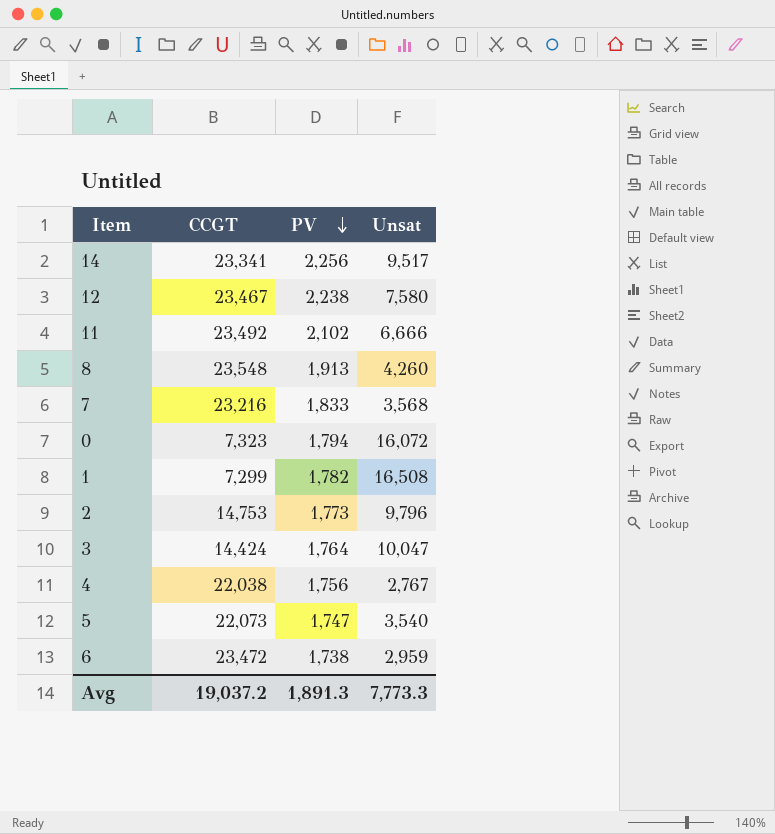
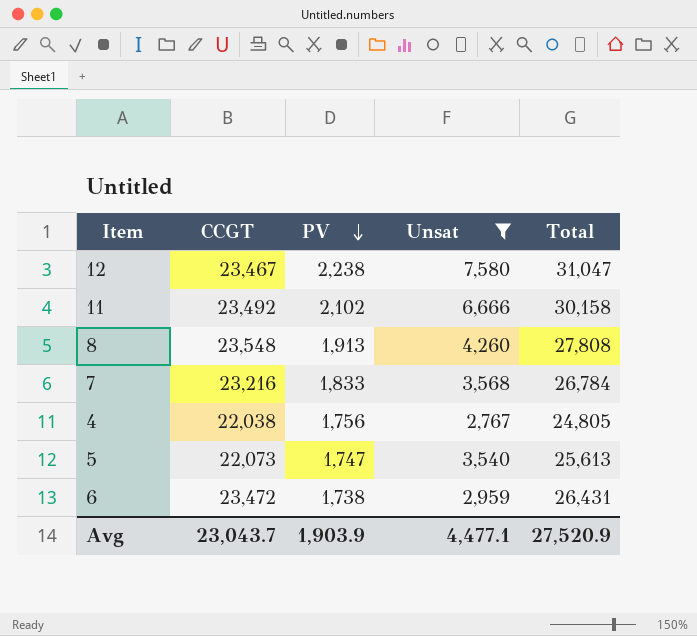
filter: none -> Unsat <= 7,580
column Total | formula: none -> [CCGT] + [Unsat]
Avg | CCGT: 19,037.2 -> 23,043.7
Avg | PV: 1,891.3 -> 1,903.9
Avg | Unsat: 7,773.3 -> 4,477.1

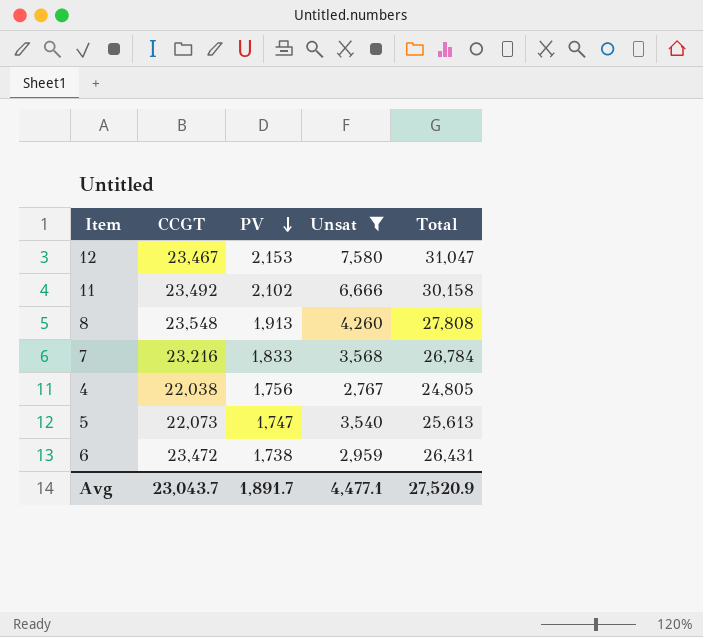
12 | PV: 2,238 -> 2,153
Avg | PV: 1,903.9 -> 1,891.7

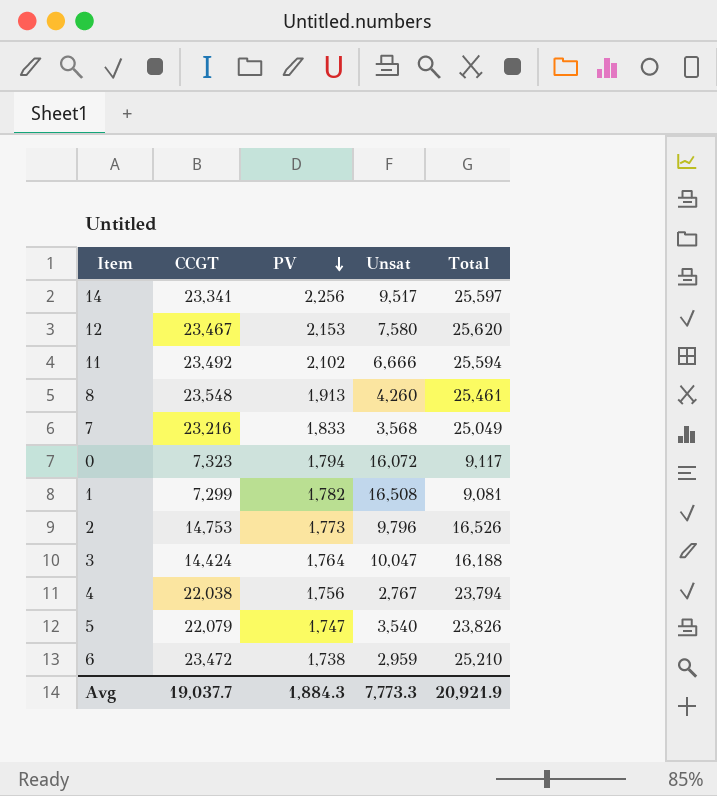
filter: Unsat <= 7,580 -> none
column Total | formula: [CCGT] + [Unsat] -> [CCGT] + [PV]
5 | CCGT: 22,073 -> 22,079
Avg | CCGT: 23,043.7 -> 19,037.7
Avg | PV: 1,891.7 -> 1,884.3
Avg | Unsat: 4,477.1 -> 7,773.3
Avg | Total: 27,520.9 -> 20,921.9

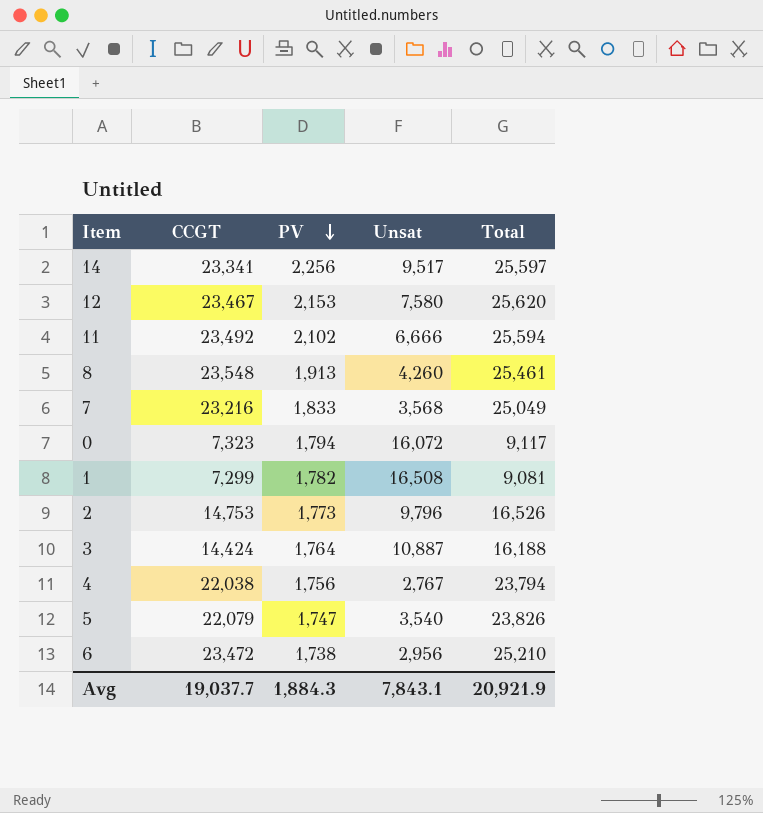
3 | Unsat: 10,047 -> 10,887
6 | Unsat: 2,959 -> 2,956
Avg | Unsat: 7,773.3 -> 7,843.1

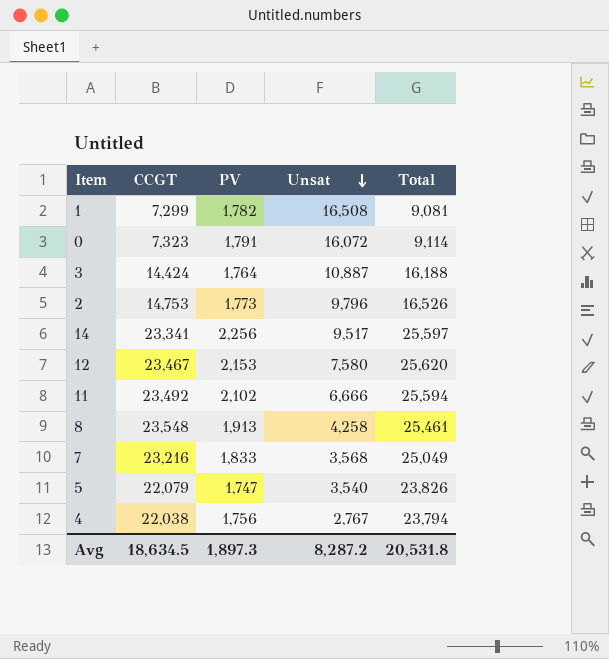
row order: PV descending -> Unsat descending
row 6: 23,472 | 1,738 | 2,956 | 25,210 -> none
0 | PV: 1,794 -> 1,791
0 | Total: 9,117 -> 9,114
8 | Unsat: 4,260 -> 4,258
Avg | CCGT: 19,037.7 -> 18,634.5
Avg | PV: 1,884.3 -> 1,897.3
Avg | Unsat: 7,843.1 -> 8,287.2
Avg | Total: 20,921.9 -> 20,531.8

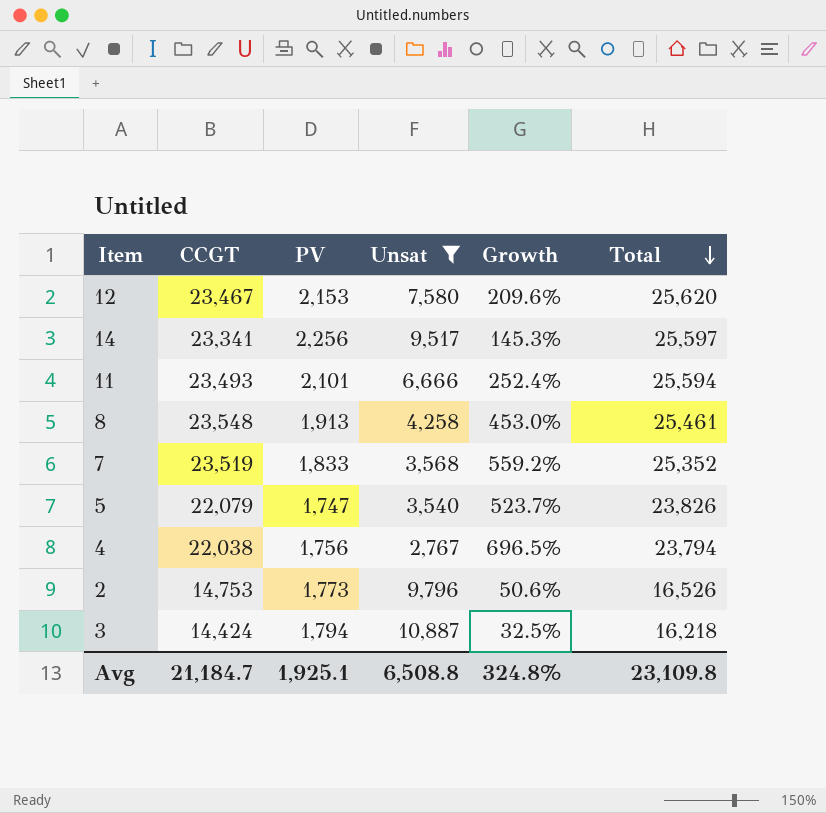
filter: none -> Unsat <= 10,887
row order: Unsat descending -> Total descending
column Growth | formula: none -> ([CCGT] - [Unsat]) / [Unsat]
11 | CCGT: 23,492 -> 23,493
11 | PV: 2,102 -> 2,101
7 | CCGT: 23,216 -> 23,519
7 | Total: 25,049 -> 25,352
3 | PV: 1,764 -> 1,794
3 | Total: 16,188 -> 16,218
Avg | CCGT: 18,634.5 -> 21,184.7
Avg | PV: 1,897.3 -> 1,925.1
Avg | Unsat: 8,287.2 -> 6,508.8
Avg | Total: 20,531.8 -> 23,109.8

